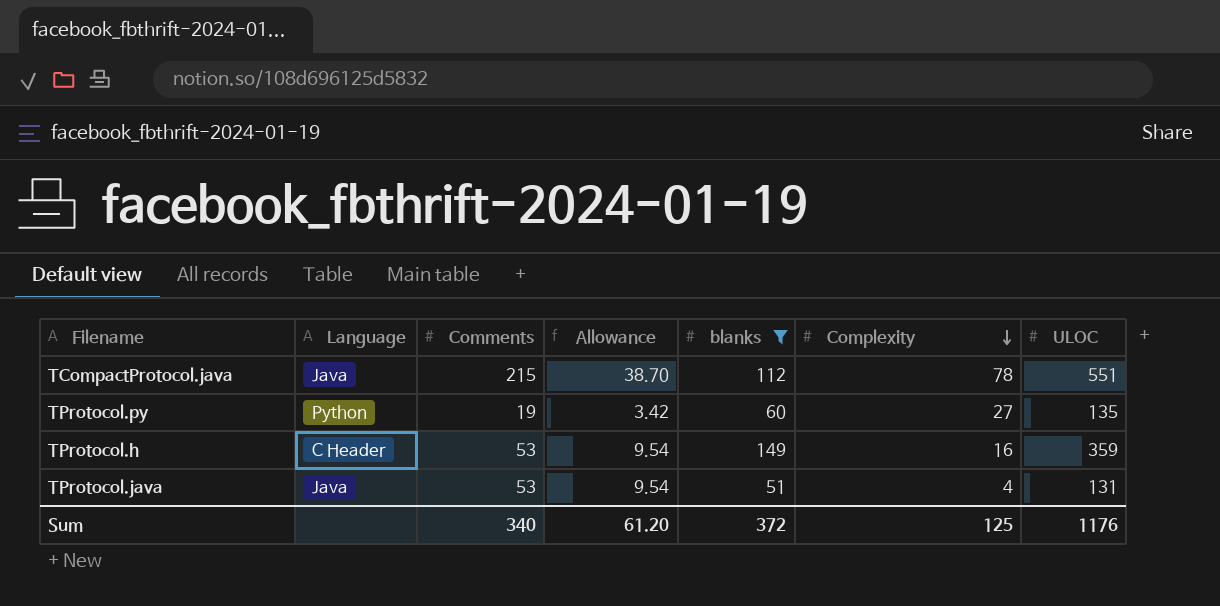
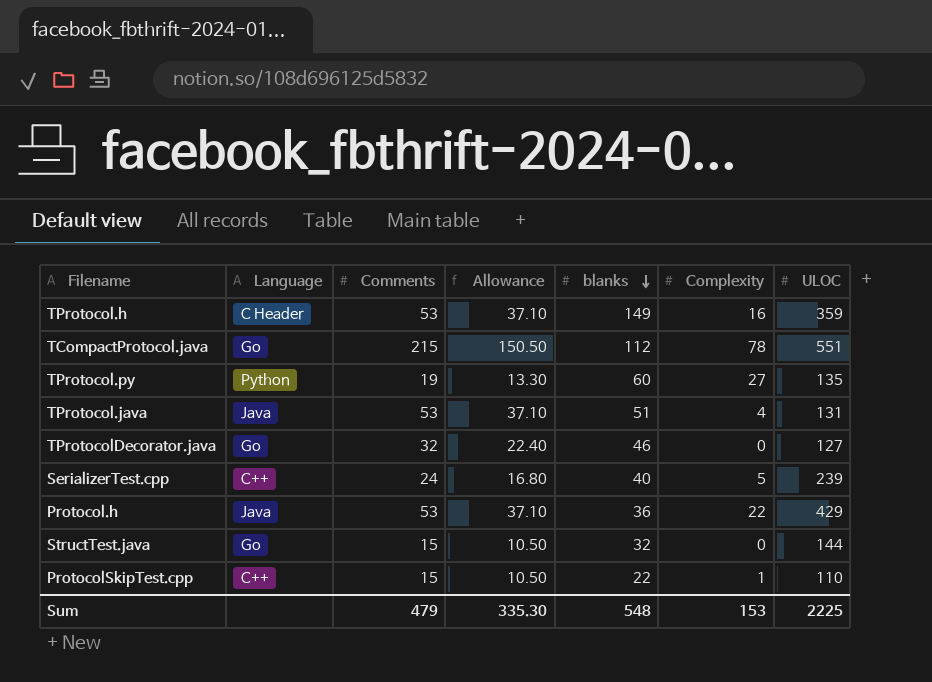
filter: blanks >= 51 -> none
row order: Complexity descending -> blanks descending
column Allowance | formula: [Comments] * 0.18 -> [Comments] * 0.7
TCompactProtocol.java | Language: Java -> Go
Sum | Comments: 340 -> 479
Sum | Allowance: 61.20 -> 335.30
Sum | blanks: 372 -> 548
Sum | Complexity: 125 -> 153
Sum | ULOC: 1176 -> 2225

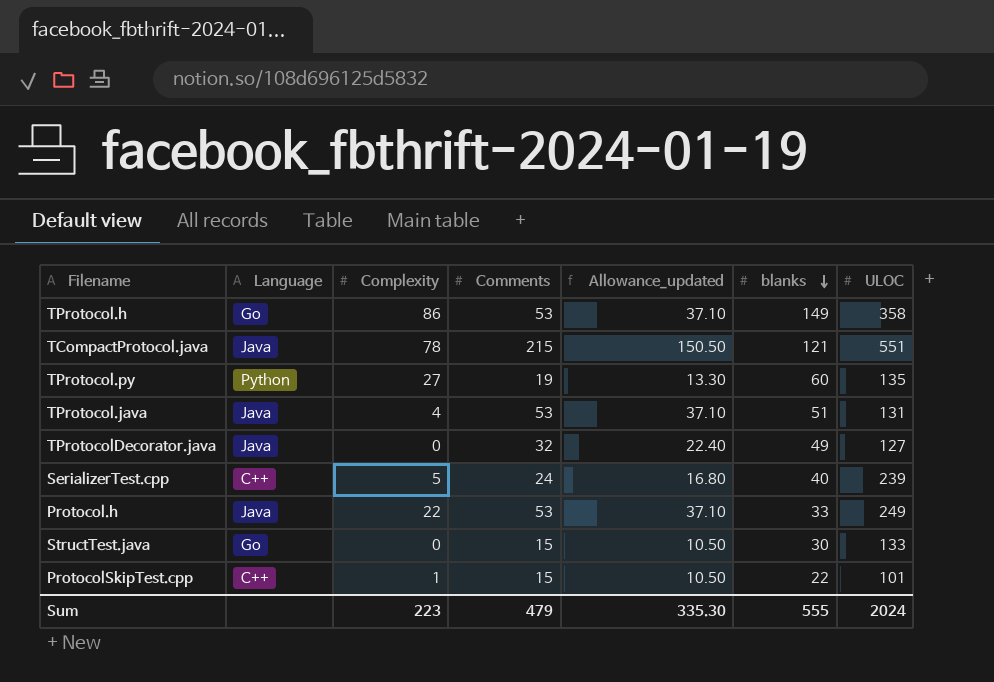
column Complexity | position: 6 -> 3
column name: Allowance -> Allowance_updated
TProtocol.h | Language: C Header -> Go
TProtocol.h | Complexity: 16 -> 86
TProtocol.h | ULOC: 359 -> 358
TCompactProtocol.java | Language: Go -> Java
TCompactProtocol.java | blanks: 112 -> 121
TProtocolDecorator.java | Language: Go -> Java
TProtocolDecorator.java | blanks: 46 -> 49
Protocol.h | blanks: 36 -> 33
Protocol.h | ULOC: 429 -> 249
StructTest.java | blanks: 32 -> 30
StructTest.java | ULOC: 144 -> 133
ProtocolSkipTest.cpp | ULOC: 110 -> 101
Sum | Complexity: 153 -> 223
Sum | blanks: 548 -> 555
Sum | ULOC: 2225 -> 2024

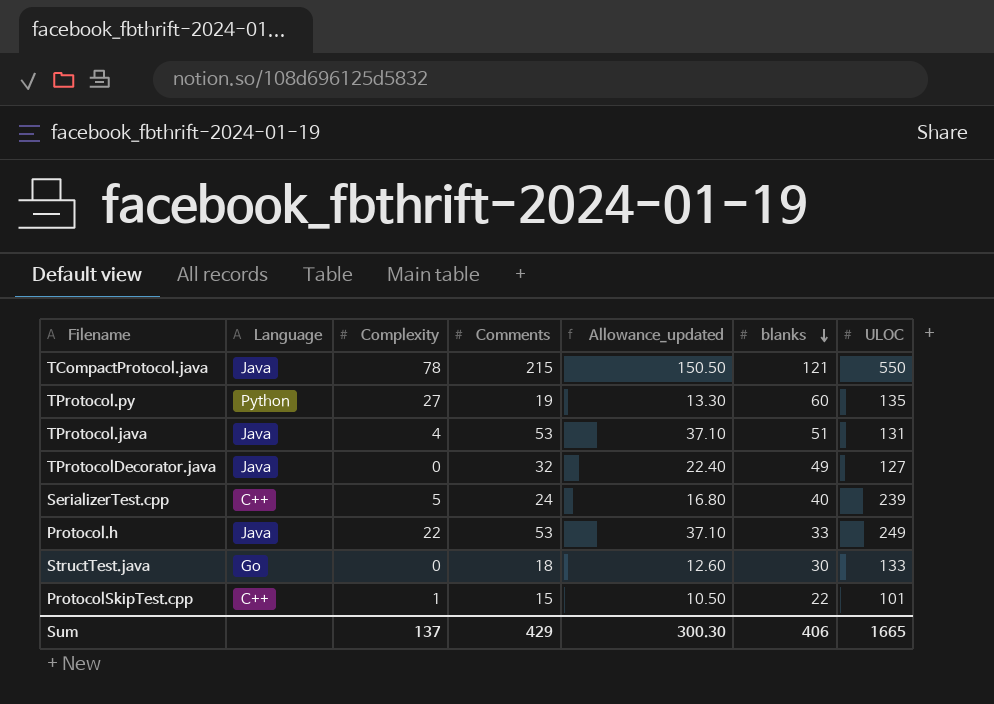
row TProtocol.h: Go | 86 | 53 | 37.10 | 149 | 358 -> none
TCompactProtocol.java | ULOC: 551 -> 550
StructTest.java | Comments: 15 -> 18
StructTest.java | Allowance_updated: 10.50 -> 12.60
Sum | Complexity: 223 -> 137
Sum | Comments: 479 -> 429
Sum | Allowance_updated: 335.30 -> 300.30
Sum | blanks: 555 -> 406
Sum | ULOC: 2024 -> 1665

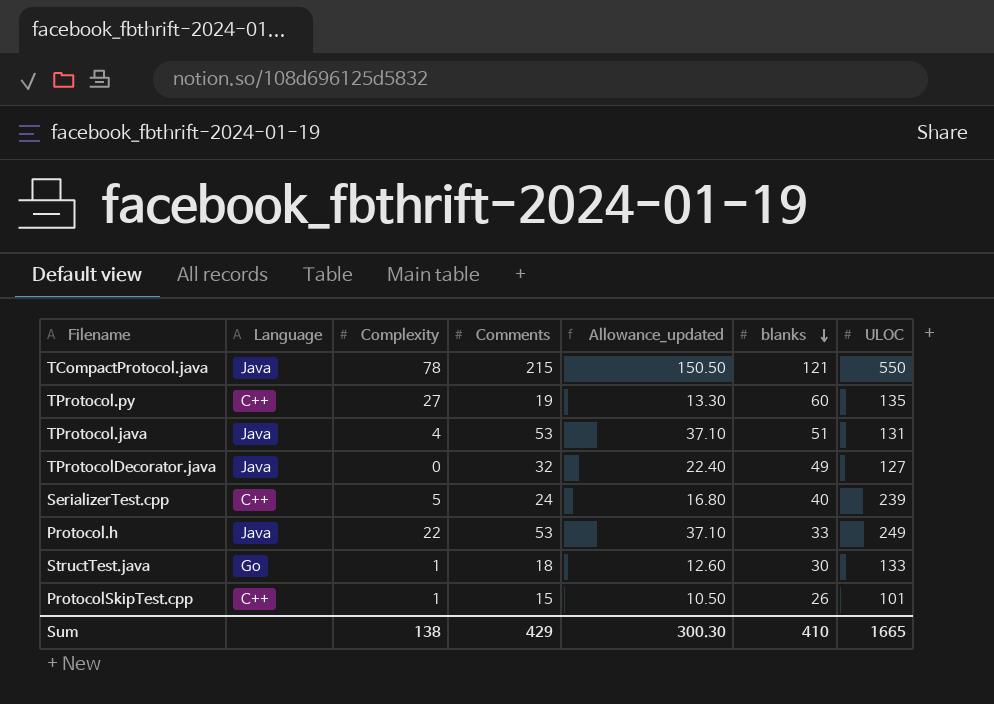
TProtocol.py | Language: Python -> C++
StructTest.java | Complexity: 0 -> 1
ProtocolSkipTest.cpp | blanks: 22 -> 26
Sum | Complexity: 137 -> 138
Sum | blanks: 406 -> 410

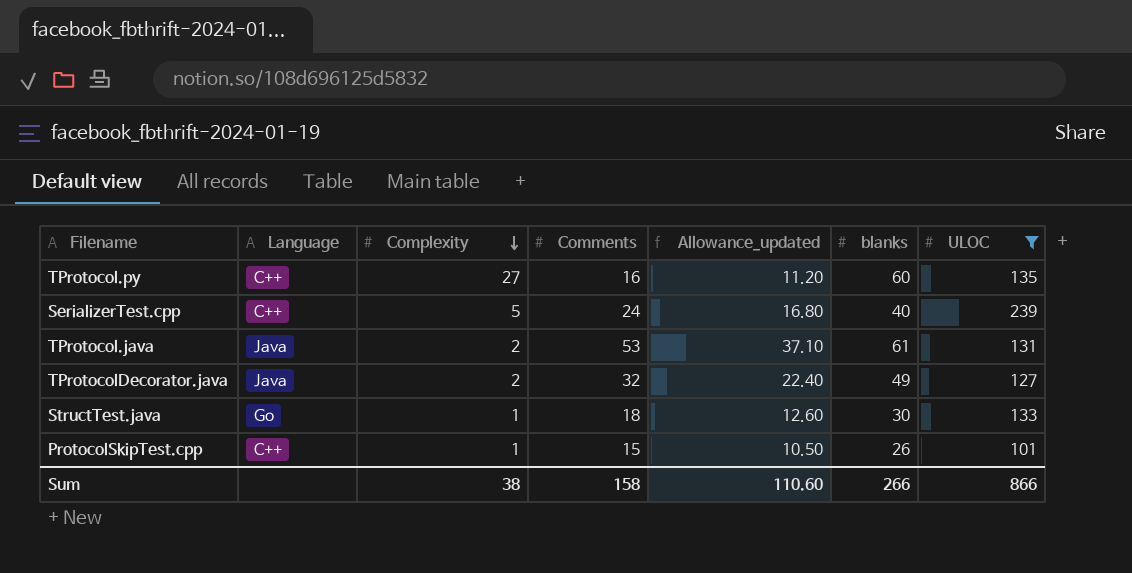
filter: none -> ULOC <= 239
row order: blanks descending -> Complexity descending
TProtocol.py | Comments: 19 -> 16
TProtocol.py | Allowance_updated: 13.30 -> 11.20
TProtocol.java | Complexity: 4 -> 2
TProtocol.java | blanks: 51 -> 61
TProtocolDecorator.java | Complexity: 0 -> 2
Sum | Complexity: 138 -> 38
Sum | Comments: 429 -> 158
Sum | Allowance_updated: 300.30 -> 110.60
Sum | blanks: 410 -> 266
Sum | ULOC: 1665 -> 866

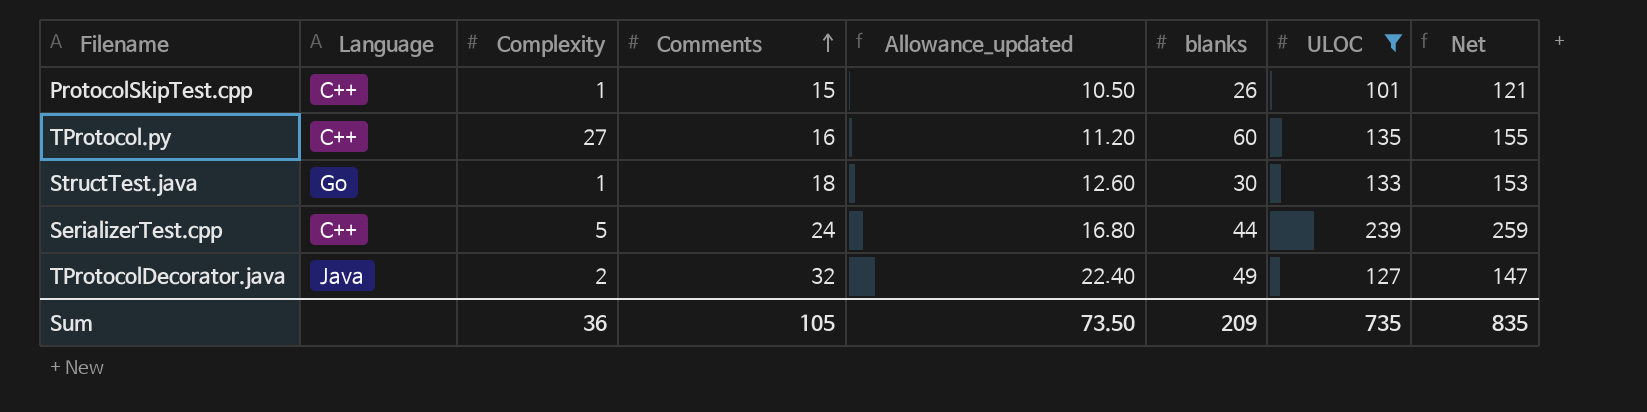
row order: Complexity descending -> Comments ascending
column Net | formula: none -> [ULOC] + 20
row TProtocol.java: Java | 2 | 53 | 37.10 | 61 | 131 -> none
SerializerTest.cpp | blanks: 40 -> 44
Sum | Complexity: 38 -> 36
Sum | Comments: 158 -> 105
Sum | Allowance_updated: 110.60 -> 73.50
Sum | blanks: 266 -> 209
Sum | ULOC: 866 -> 735

